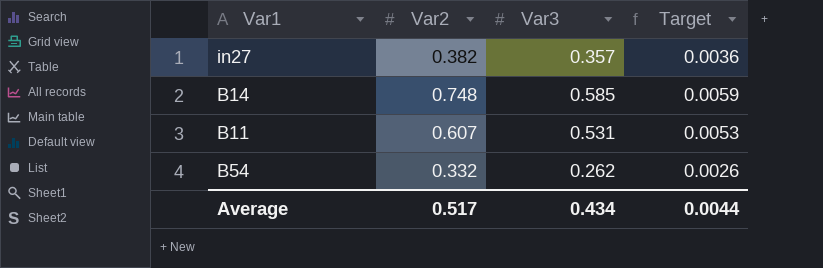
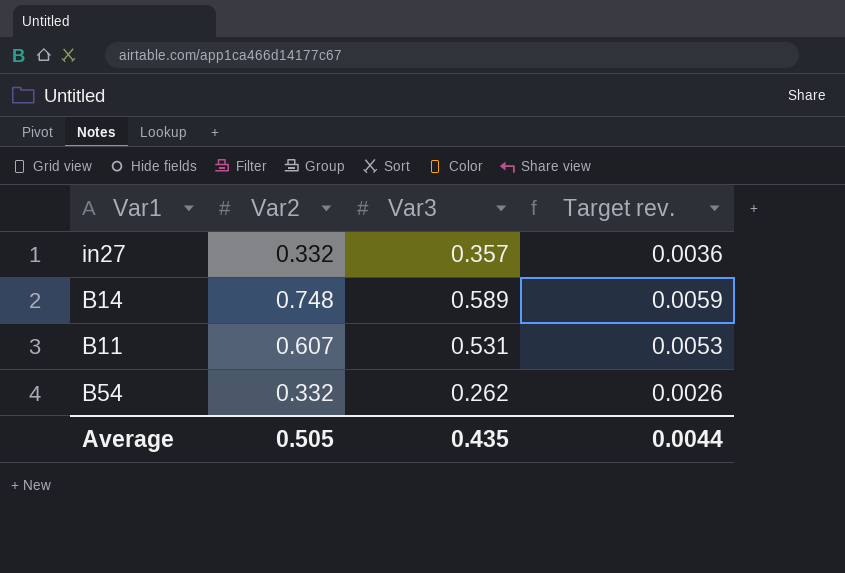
column name: Target -> Target rev.
in27 | Var2: 0.382 -> 0.332
B14 | Var3: 0.585 -> 0.589
Average | Var2: 0.517 -> 0.505
Average | Var3: 0.434 -> 0.435

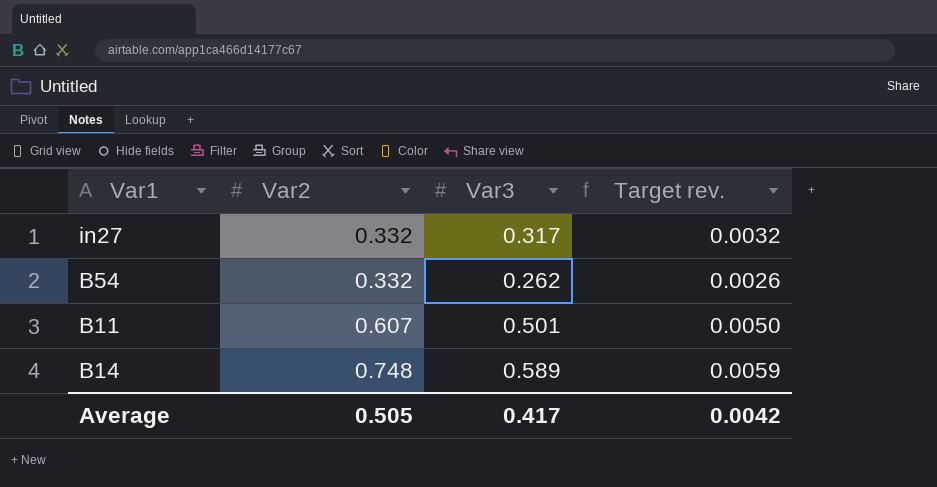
row order: none -> Var2 ascending
in27 | Var3: 0.357 -> 0.317
in27 | Target rev.: 0.0036 -> 0.0032
B11 | Var3: 0.531 -> 0.501
B11 | Target rev.: 0.0053 -> 0.0050
Average | Var3: 0.435 -> 0.417
Average | Target rev.: 0.0044 -> 0.0042

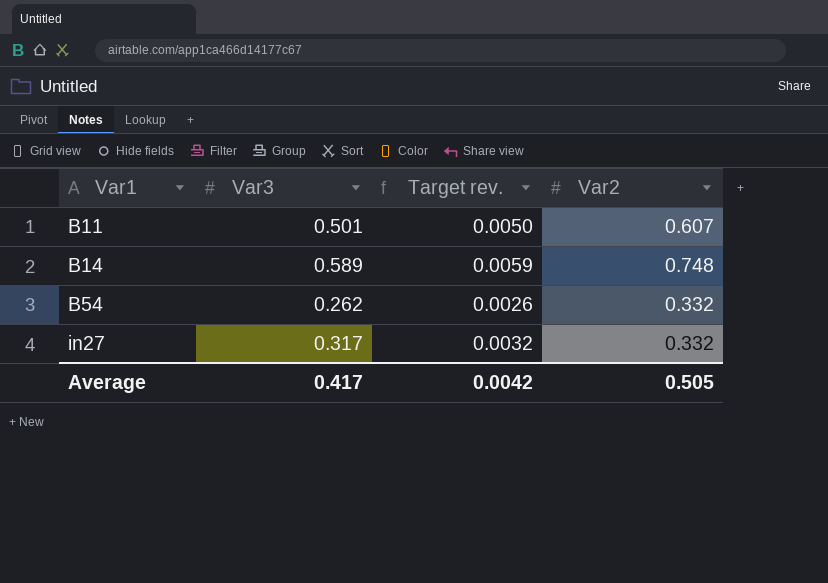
row order: Var2 ascending -> Var1 ascending
column Var2 | position: 2 -> 4

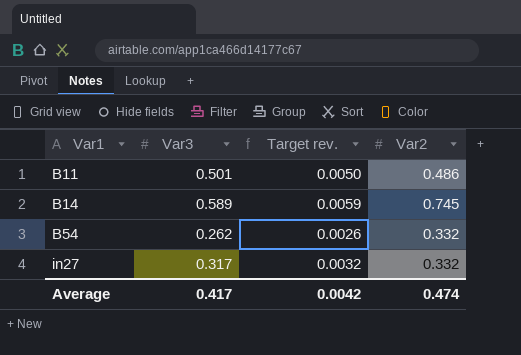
B11 | Var2: 0.607 -> 0.486
B14 | Var2: 0.748 -> 0.745
Average | Var2: 0.505 -> 0.474

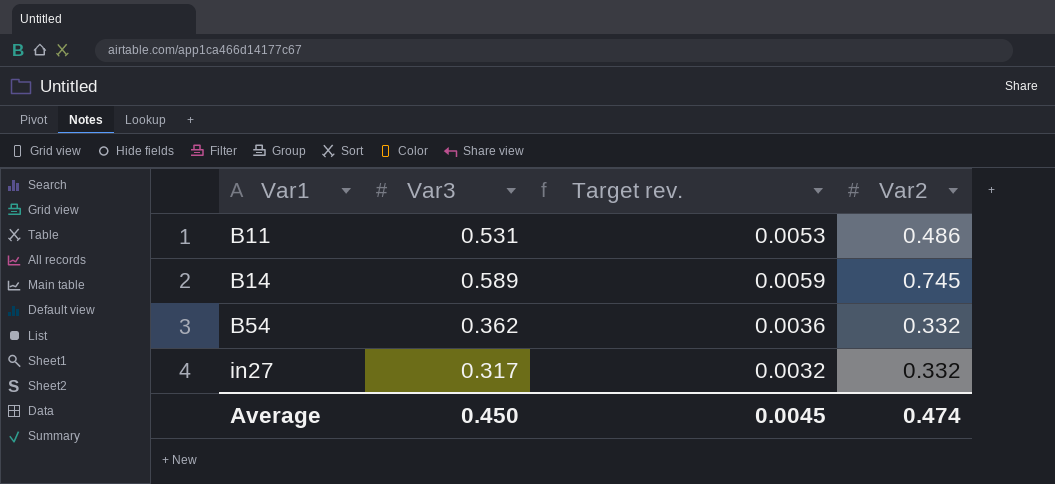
B11 | Var3: 0.501 -> 0.531
B11 | Target rev.: 0.0050 -> 0.0053
B54 | Var3: 0.262 -> 0.362
B54 | Target rev.: 0.0026 -> 0.0036
Average | Var3: 0.417 -> 0.450
Average | Target rev.: 0.0042 -> 0.0045

